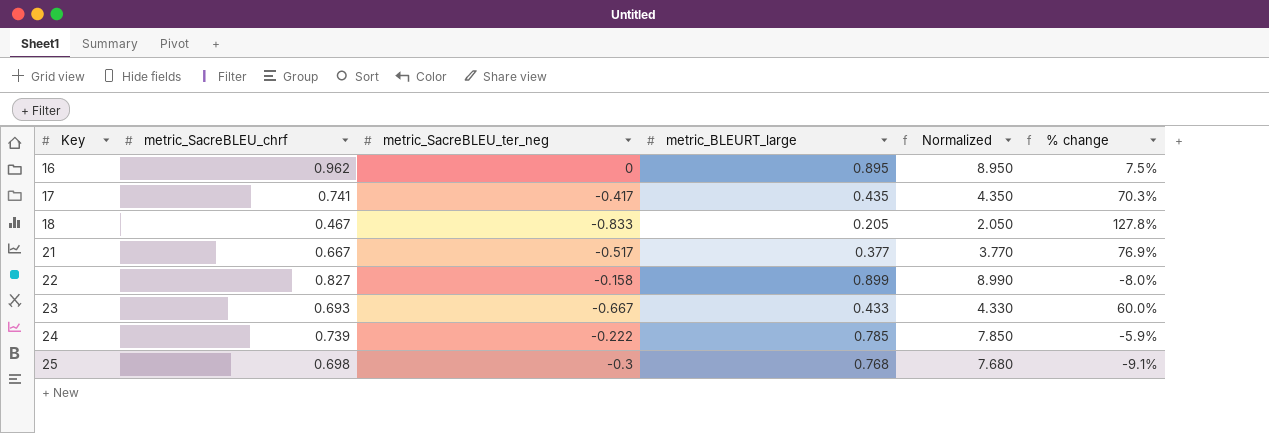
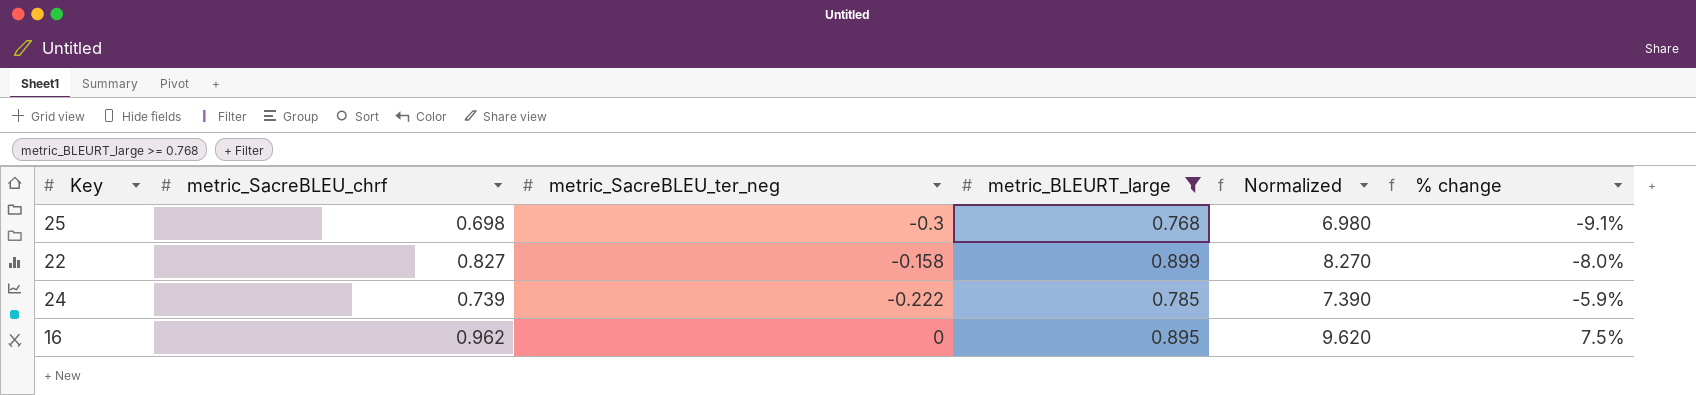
filter: none -> metric_BLEURT_large >= 0.768
row order: Key ascending -> % change ascending
column Normalized | formula: [metric_BLEURT_large] * 10 -> [metric_SacreBLEU_chrf] * 10

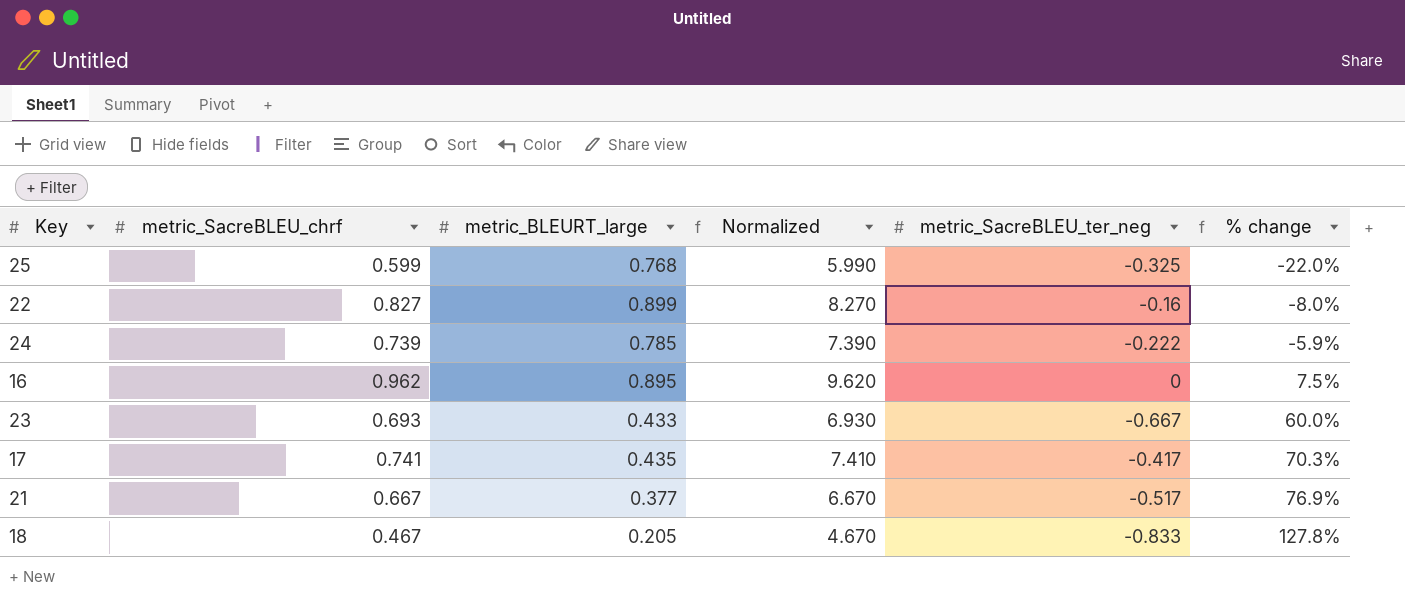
filter: metric_BLEURT_large >= 0.768 -> none
column metric_SacreBLEU_ter_neg | position: 3 -> 5
25 | metric_SacreBLEU_chrf: 0.698 -> 0.599
25 | Normalized: 6.980 -> 5.990
25 | metric_SacreBLEU_ter_neg: -0.3 -> -0.325
25 | % change: -9.1% -> -22.0%
22 | metric_SacreBLEU_ter_neg: -0.158 -> -0.16

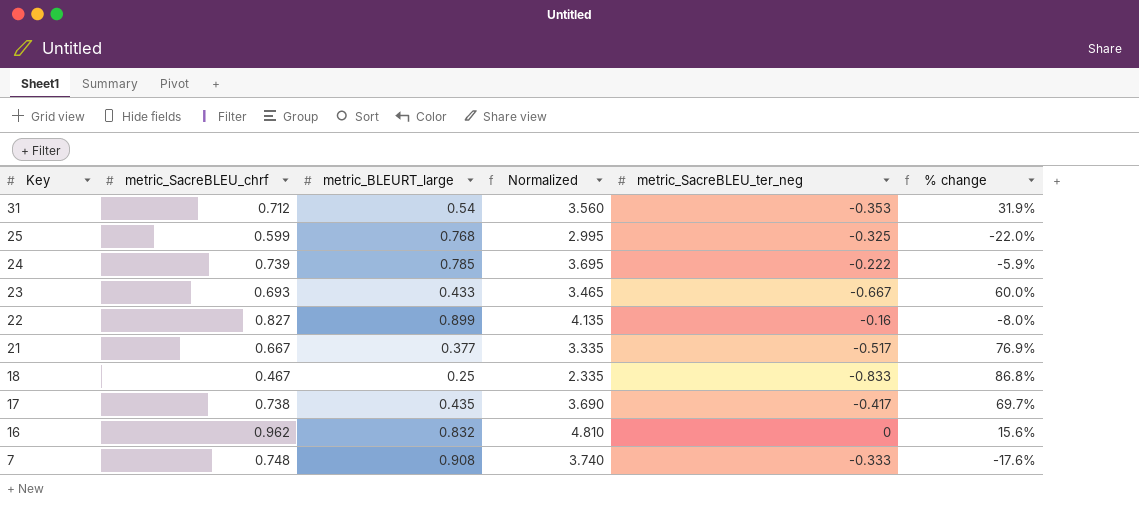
row order: % change ascending -> Key descending
column Normalized | formula: [metric_SacreBLEU_chrf] * 10 -> [metric_SacreBLEU_chrf] * 5
row 31: none -> 0.712 | 0.54 | 3.560 | -0.353 | 31.9%
18 | metric_BLEURT_large: 0.205 -> 0.25
18 | % change: 127.8% -> 86.8%
17 | metric_SacreBLEU_chrf: 0.741 -> 0.738
17 | % change: 70.3% -> 69.7%
16 | metric_BLEURT_large: 0.895 -> 0.832
16 | % change: 7.5% -> 15.6%
row 7: none -> 0.748 | 0.908 | 3.740 | -0.333 | -17.6%

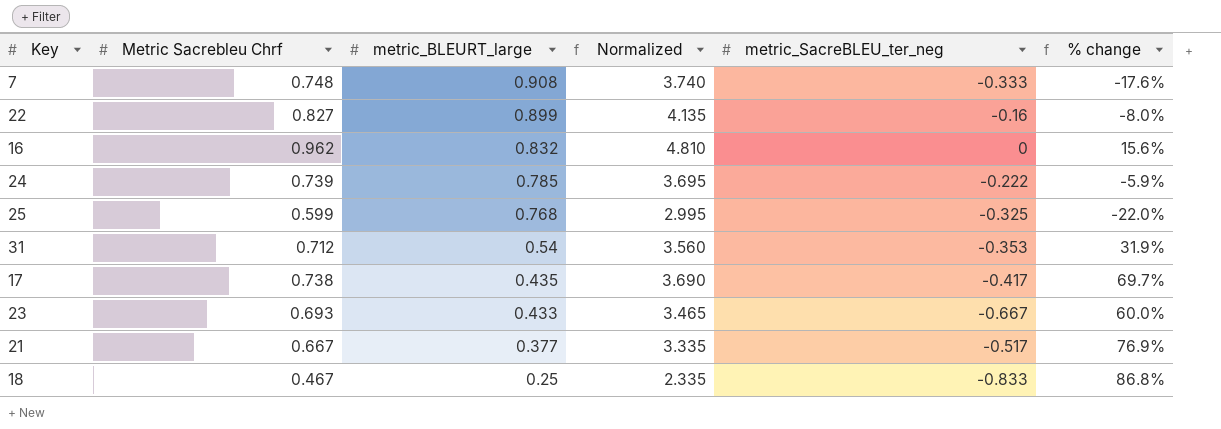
row order: Key descending -> metric_BLEURT_large descending
column name: metric_SacreBLEU_chrf -> Metric Sacrebleu Chrf

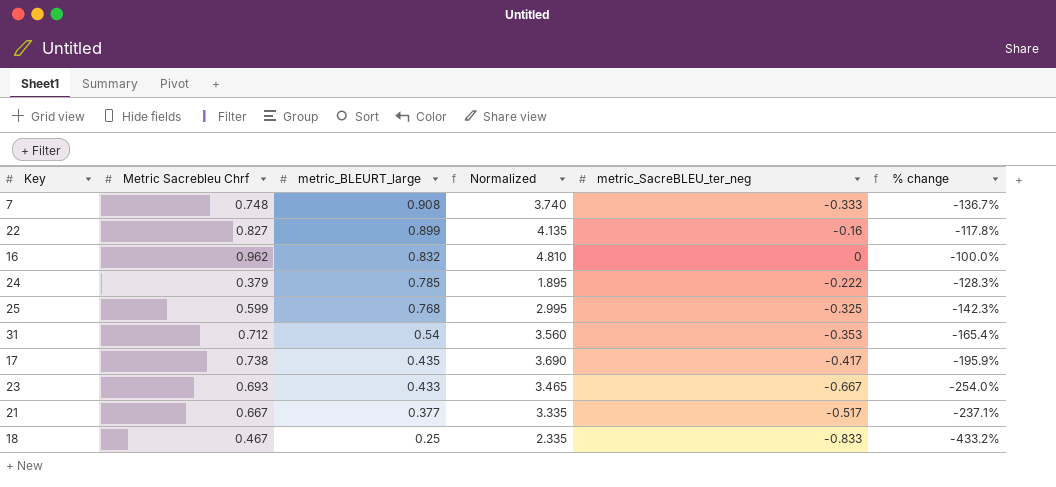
column % change | formula: ([Metric Sacrebleu Chrf] - [metric_BLEURT_large]) / [metric_BLEURT_large] -> ([metric_SacreBLEU_ter_neg] - [metric_BLEURT_large]) / [metric_BLEURT_large]
24 | Metric Sacrebleu Chrf: 0.739 -> 0.379
24 | Normalized: 3.695 -> 1.895

